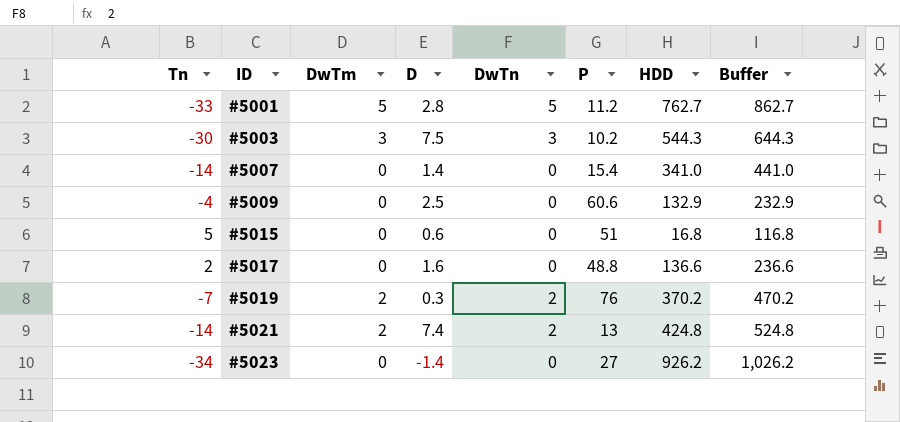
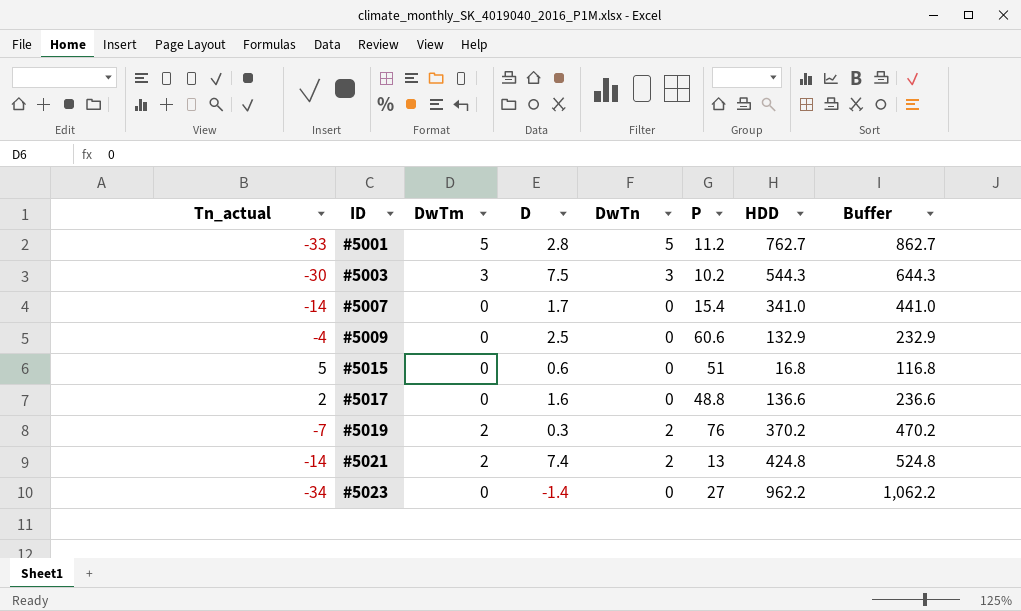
column name: Tn -> Tn_actual
#5007 | D: 1.4 -> 1.7
#5023 | HDD: 926.2 -> 962.2
#5023 | Buffer: 1,026.2 -> 1,062.2

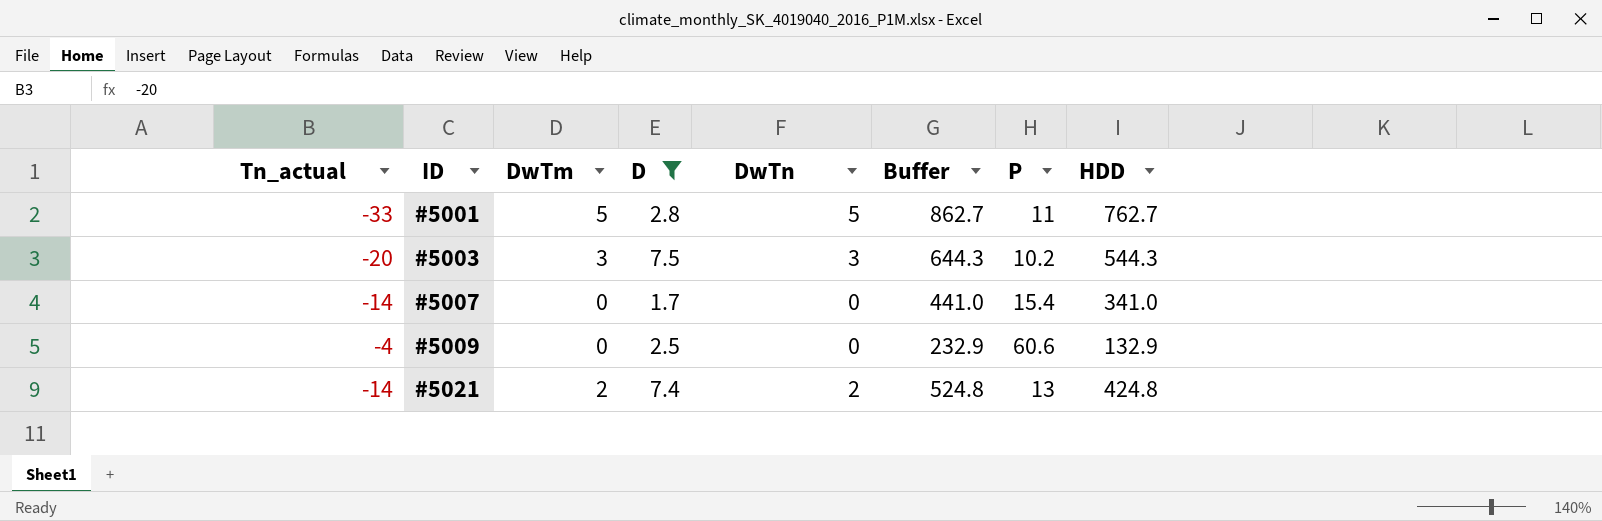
filter: none -> D >= 1.7
column Buffer | position: 8 -> 6
#5001 | P: 11.2 -> 11
#5003 | Tn_actual: -30 -> -20

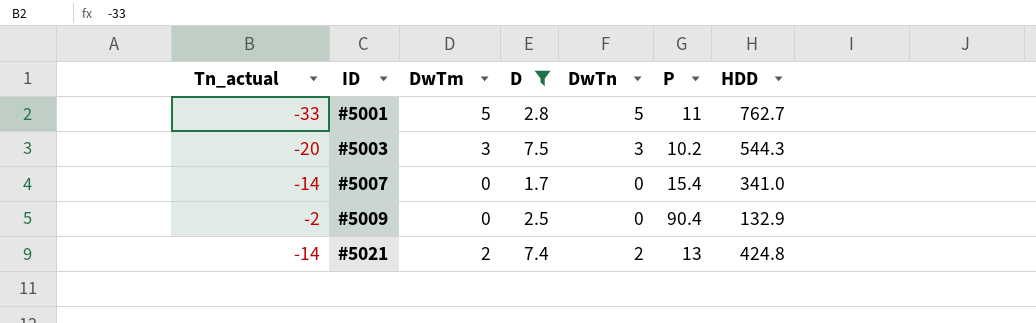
column Buffer | formula: [HDD] + 100 -> none
#5009 | Tn_actual: -4 -> -2
#5009 | P: 60.6 -> 90.4

